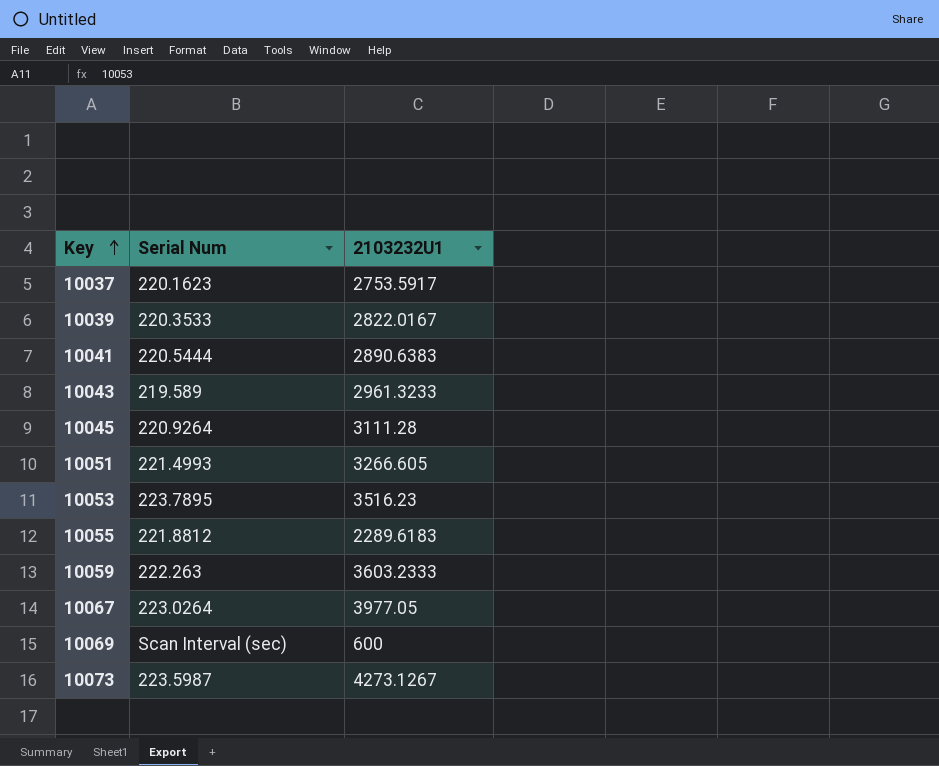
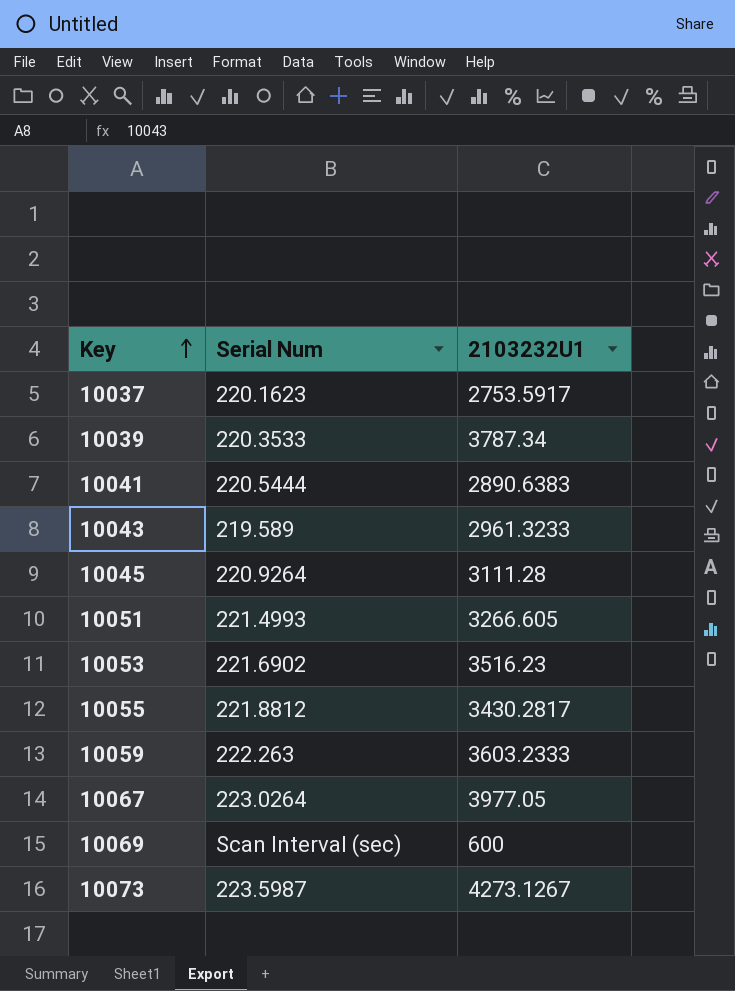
10039 | 2103232U1: 2822.0167 -> 3787.34
10053 | Serial Num: 223.7895 -> 221.6902
10055 | 2103232U1: 2289.6183 -> 3430.2817

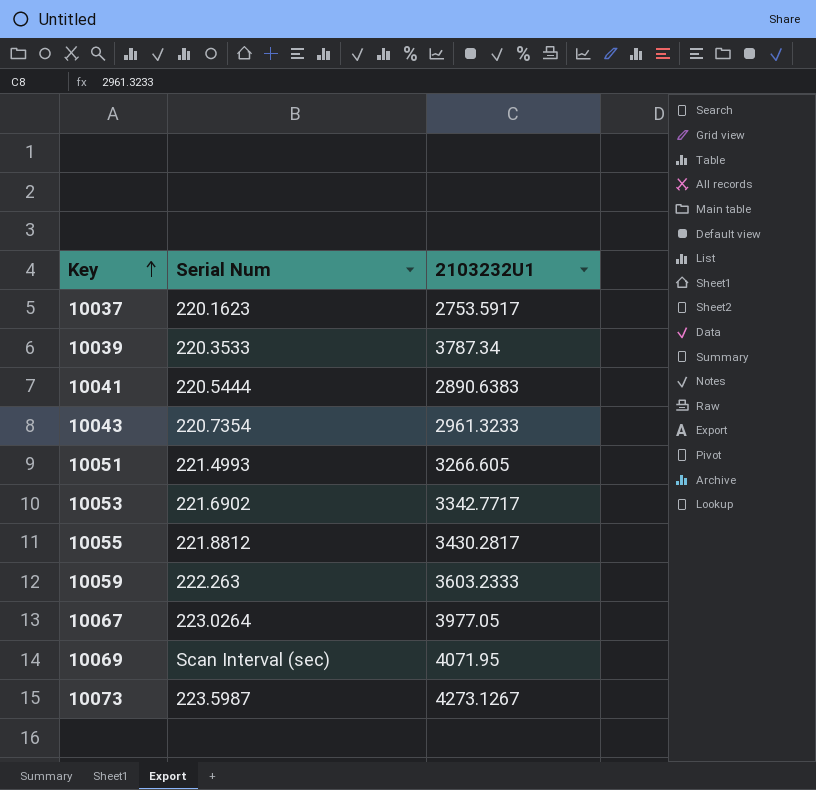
row 10045: 220.9264 | 3111.28 -> none
10043 | Serial Num: 219.589 -> 220.7354
10053 | 2103232U1: 3516.23 -> 3342.7717
10069 | 2103232U1: 600 -> 4071.95

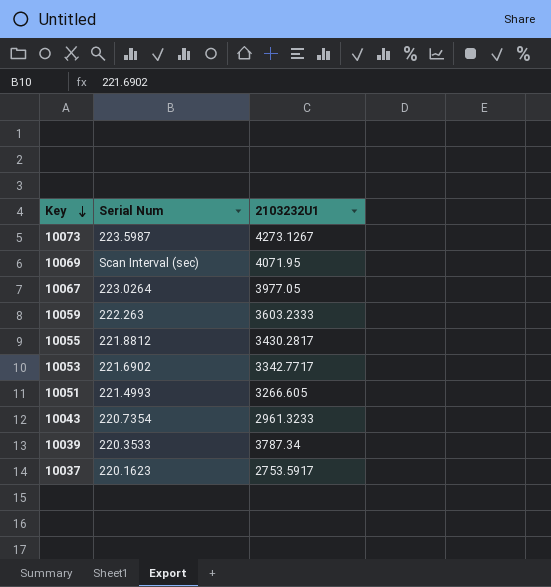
row order: Key ascending -> Key descending
row 10041: 220.5444 | 2890.6383 -> none

